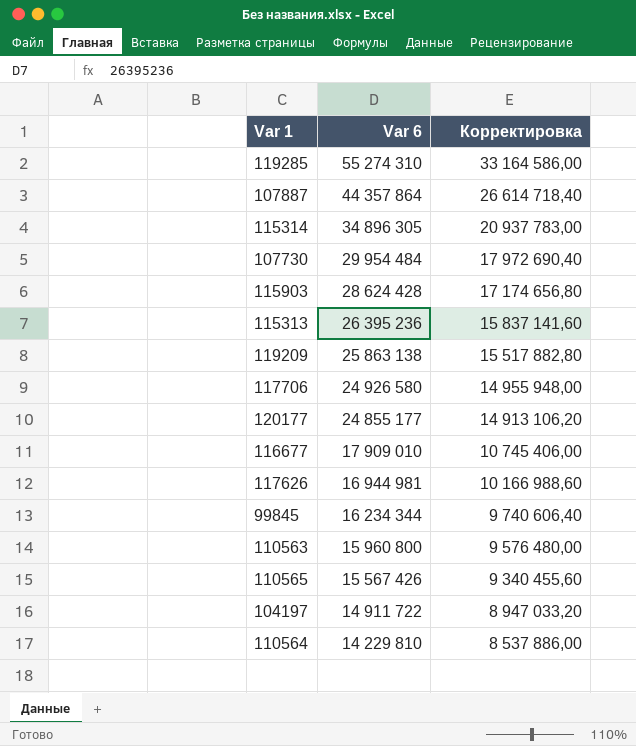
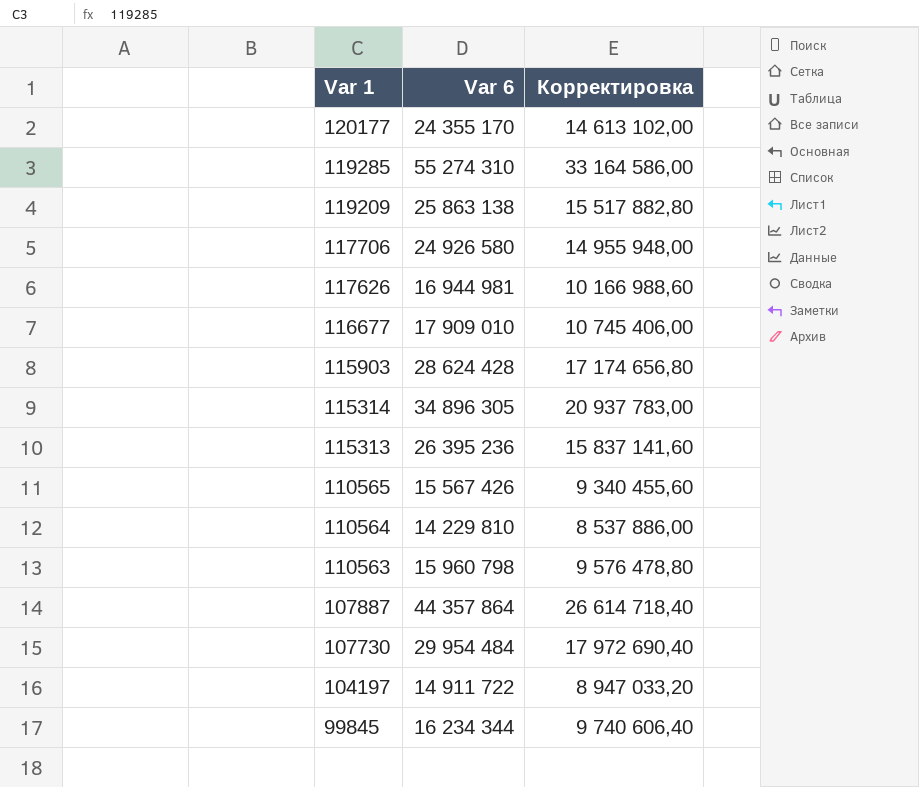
row order: Var 6 descending -> Var 1 descending
120177 | Var 6: 24 855 177 -> 24 355 170
120177 | Корректировка: 14 913 106,20 -> 14 613 102,00
110563 | Var 6: 15 960 800 -> 15 960 798
110563 | Корректировка: 9 576 480,00 -> 9 576 478,80

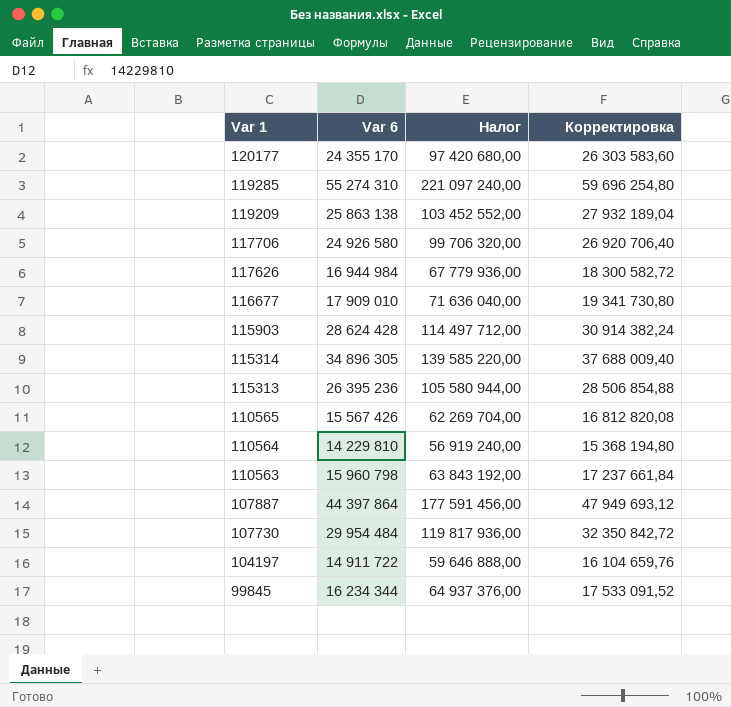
column Налог | formula: none -> [Var 6] * 4
column Корректировка | formula: [Var 6] * 0,6 -> [Var 6] * 1,08
117626 | Var 6: 16 944 981 -> 16 944 984
107887 | Var 6: 44 357 864 -> 44 397 864

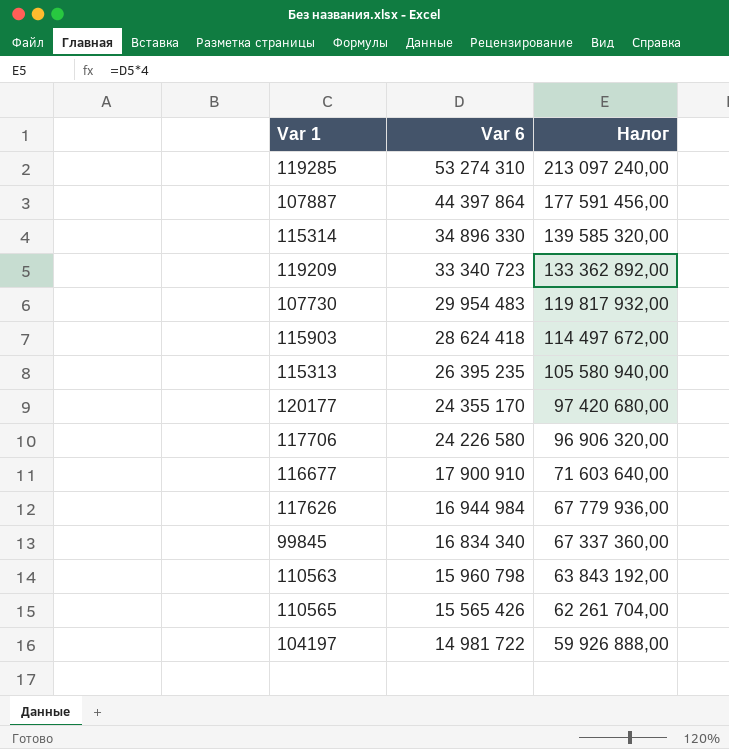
row order: Var 1 descending -> Var 6 descending
column Корректировка | formula: [Var 6] * 1,08 -> none
row 110564: 14 229 810 | 56 919 240,00 | 15 368 194,80 -> none
119285 | Var 6: 55 274 310 -> 53 274 310
119285 | Налог: 221 097 240,00 -> 213 097 240,00
115314 | Var 6: 34 896 305 -> 34 896 330
115314 | Налог: 139 585 220,00 -> 139 585 320,00
119209 | Var 6: 25 863 138 -> 33 340 723
119209 | Налог: 103 452 552,00 -> 133 362 892,00
107730 | Var 6: 29 954 484 -> 29 954 483
107730 | Налог: 119 817 936,00 -> 119 817 932,00
115903 | Var 6: 28 624 428 -> 28 624 418
115903 | Налог: 114 497 712,00 -> 114 497 672,00
115313 | Var 6: 26 395 236 -> 26 395 235
115313 | Налог: 105 580 944,00 -> 105 580 940,00
117706 | Var 6: 24 926 580 -> 24 226 580
117706 | Налог: 99 706 320,00 -> 96 906 320,00
116677 | Var 6: 17 909 010 -> 17 900 910
116677 | Налог: 71 636 040,00 -> 71 603 640,00
99845 | Var 6: 16 234 344 -> 16 834 340
99845 | Налог: 64 937 376,00 -> 67 337 360,00
110565 | Var 6: 15 567 426 -> 15 565 426
110565 | Налог: 62 269 704,00 -> 62 261 704,00
104197 | Var 6: 14 911 722 -> 14 981 722
104197 | Налог: 59 646 888,00 -> 59 926 888,00

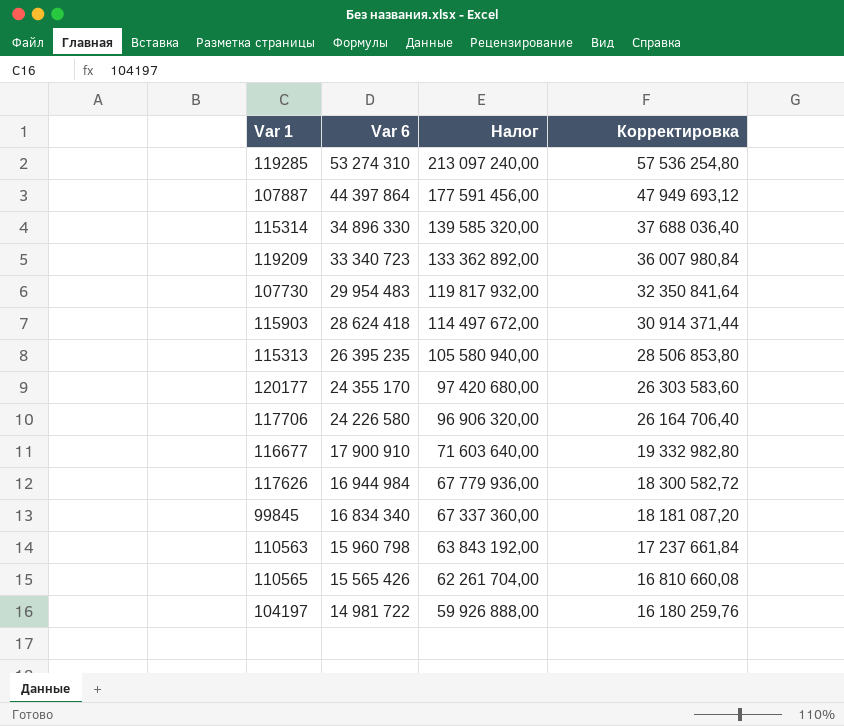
column Корректировка | formula: none -> [Var 6] * 1,08

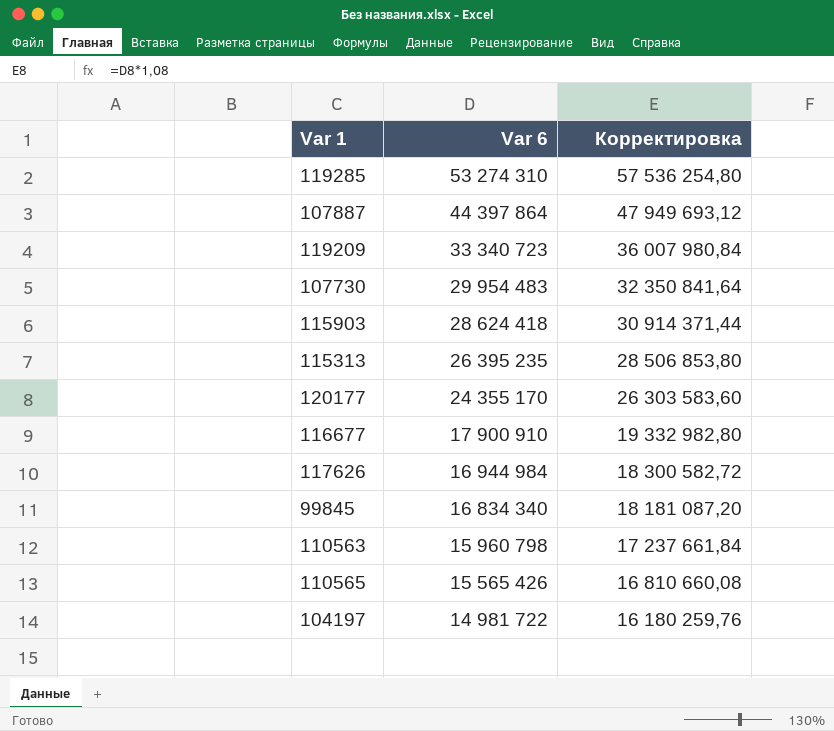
column Налог | formula: [Var 6] * 4 -> none
row 115314: 34 896 330 | 139 585 320,00 | 37 688 036,40 -> none
row 117706: 24 226 580 | 96 906 320,00 | 26 164 706,40 -> none

